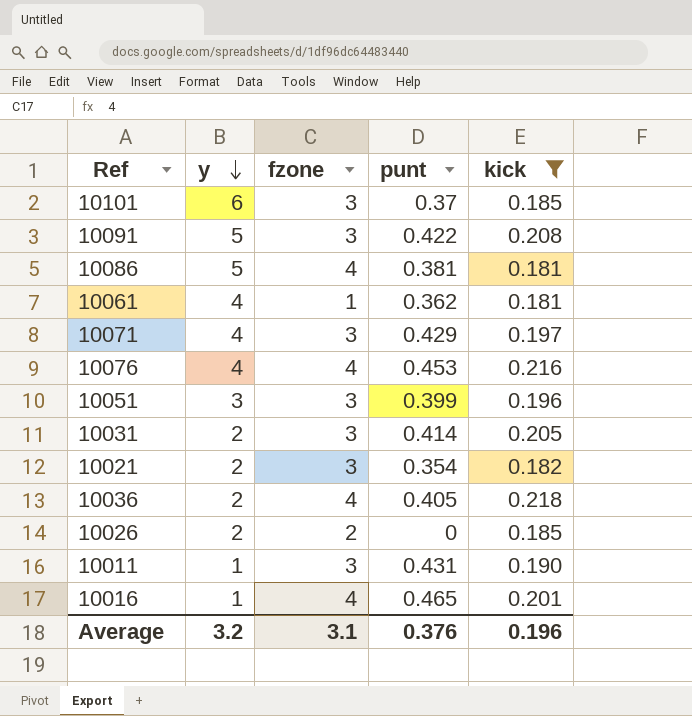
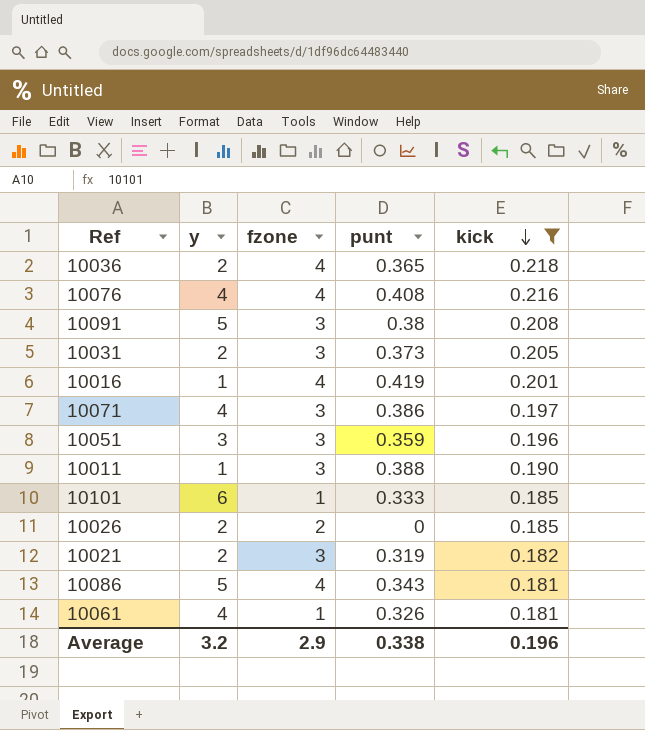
row order: y descending -> kick descending
10036 | punt: 0.405 -> 0.365
10076 | punt: 0.453 -> 0.408
10091 | punt: 0.422 -> 0.38
10031 | punt: 0.414 -> 0.373
10016 | punt: 0.465 -> 0.419
10071 | punt: 0.429 -> 0.386
10051 | punt: 0.399 -> 0.359
10011 | punt: 0.431 -> 0.388
10101 | fzone: 3 -> 1
10101 | punt: 0.37 -> 0.333
10021 | punt: 0.354 -> 0.319
10086 | punt: 0.381 -> 0.343
10061 | punt: 0.362 -> 0.326
Average | fzone: 3.1 -> 2.9
Average | punt: 0.376 -> 0.338

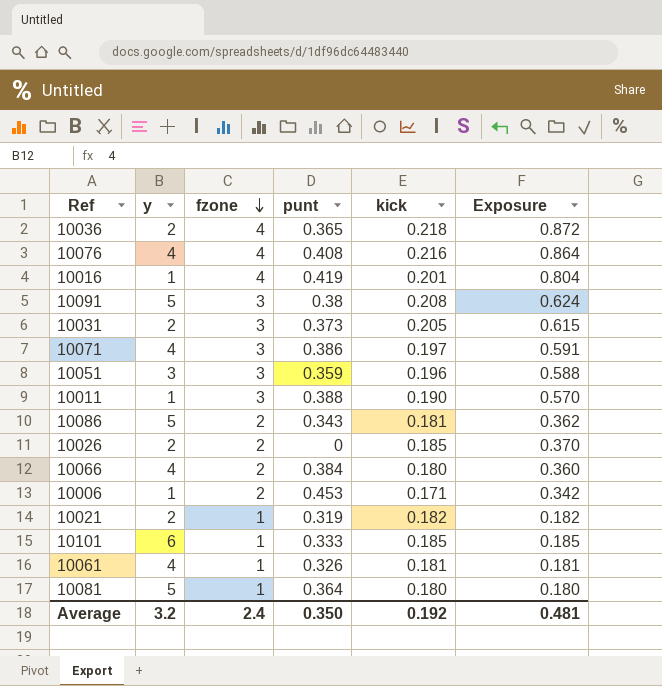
filter: kick >= 0.181 -> none
row order: kick descending -> fzone descending
column Exposure | formula: none -> [fzone] * [kick]
10086 | fzone: 4 -> 2
10021 | fzone: 3 -> 1
Average | fzone: 2.9 -> 2.4
Average | punt: 0.338 -> 0.350
Average | kick: 0.196 -> 0.192

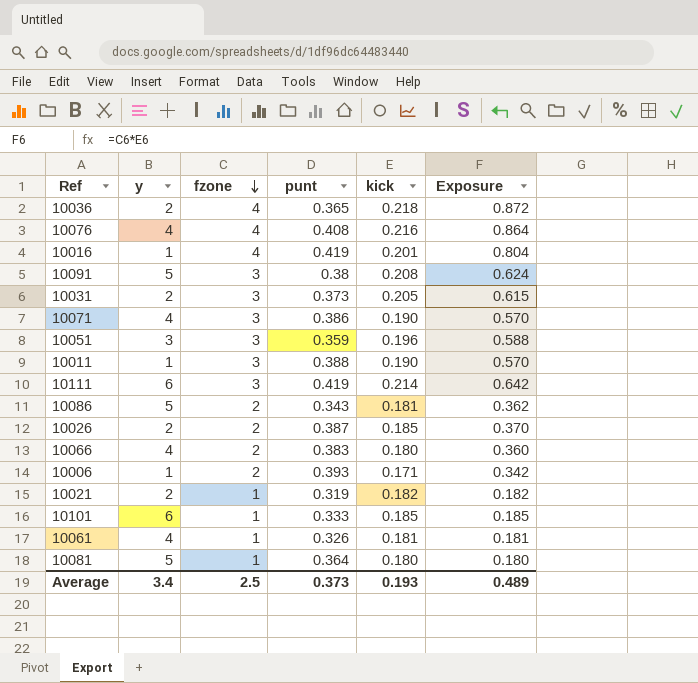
10071 | kick: 0.197 -> 0.190
10071 | Exposure: 0.591 -> 0.570
row 10111: none -> 6 | 3 | 0.419 | 0.214 | 0.642
10026 | punt: 0 -> 0.387
10066 | punt: 0.384 -> 0.383
10006 | punt: 0.453 -> 0.393
Average | y: 3.2 -> 3.4
Average | fzone: 2.4 -> 2.5
Average | punt: 0.350 -> 0.373
Average | kick: 0.192 -> 0.193
Average | Exposure: 0.481 -> 0.489

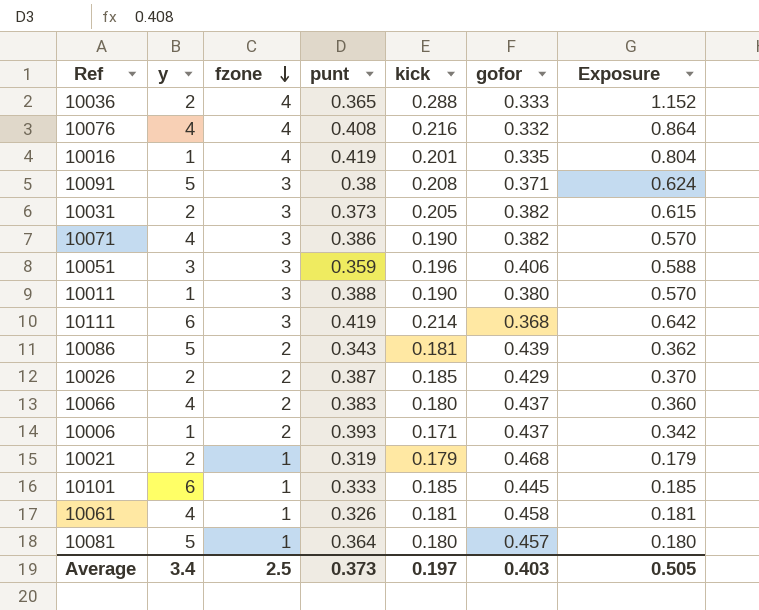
column gofor | position: none -> 6
10036 | kick: 0.218 -> 0.288
10036 | Exposure: 0.872 -> 1.152
10021 | kick: 0.182 -> 0.179
10021 | Exposure: 0.182 -> 0.179
Average | kick: 0.193 -> 0.197
Average | Exposure: 0.489 -> 0.505

